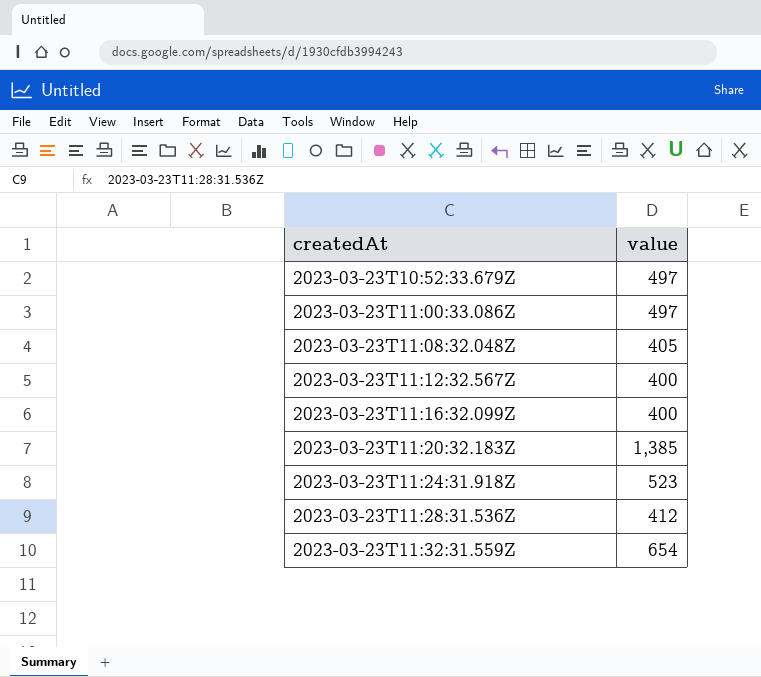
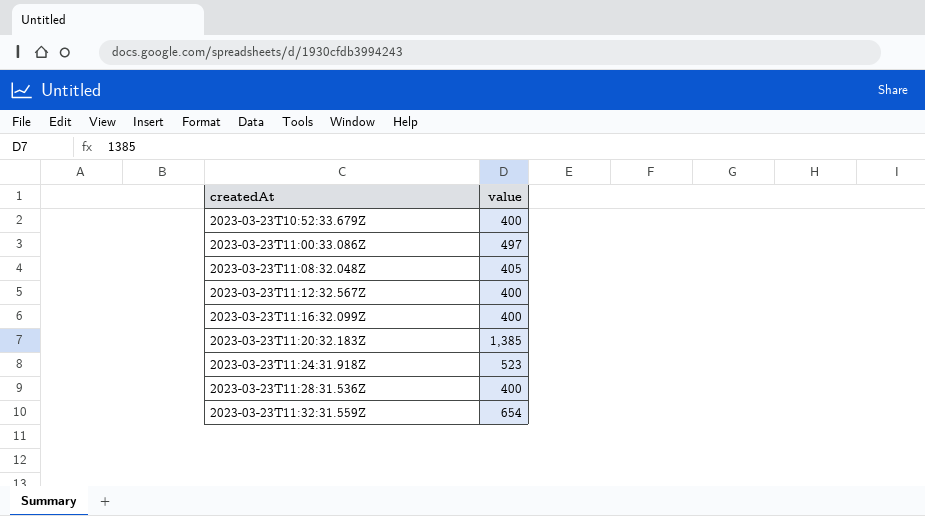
2023-03-23T10:52:33.679Z | value: 497 -> 400
2023-03-23T11:28:31.536Z | value: 412 -> 400

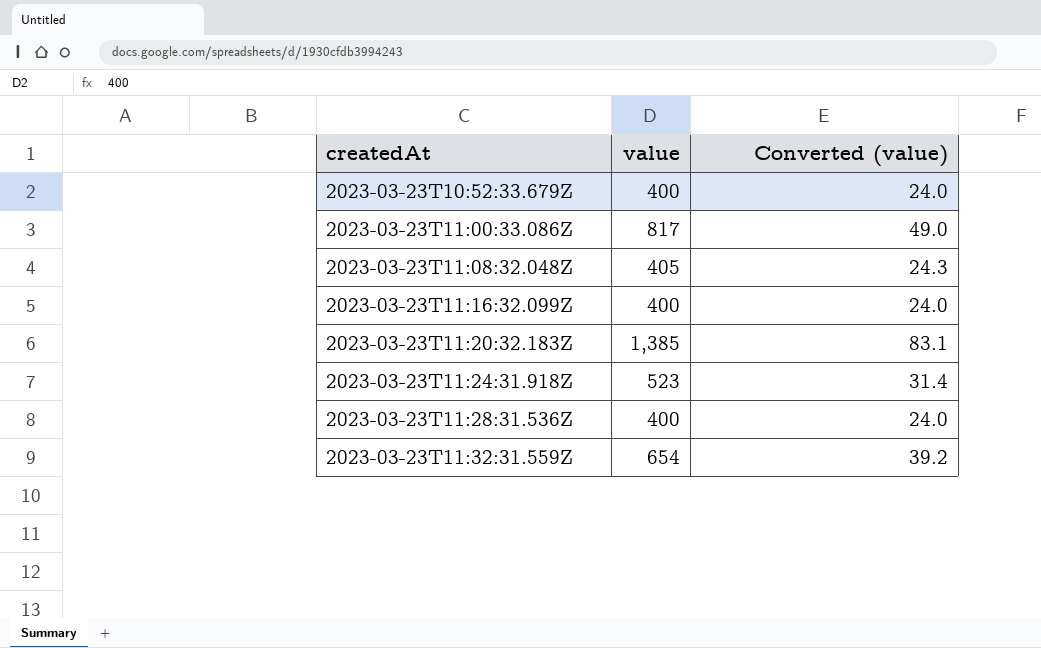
column Converted (value) | formula: none -> [value] * 0.06
row 2023-03-23T11:12:32.567Z: 400 -> none
2023-03-23T11:00:33.086Z | value: 497 -> 817

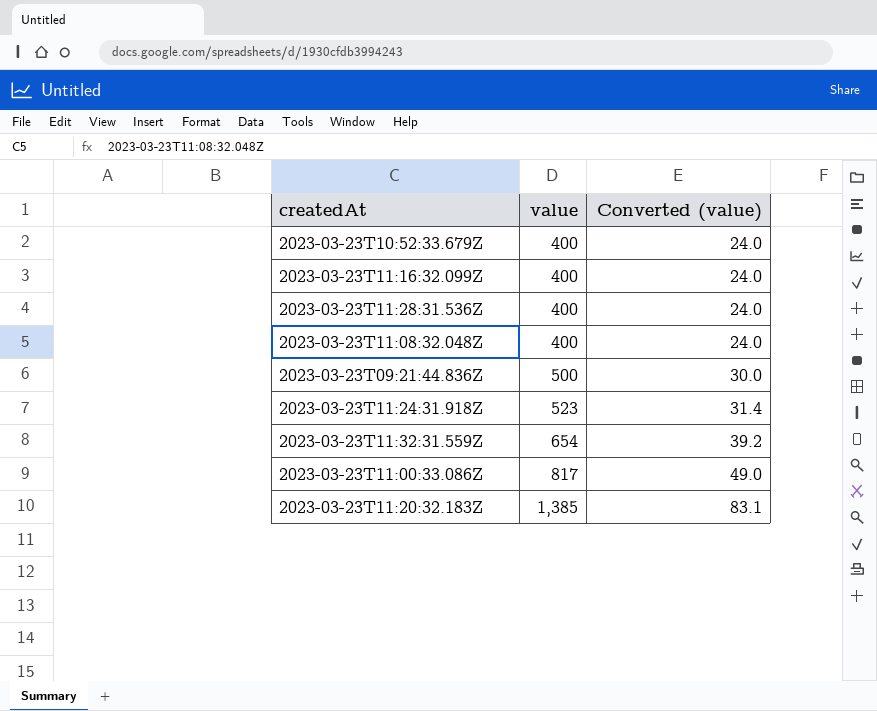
row order: createdAt ascending -> value ascending
2023-03-23T11:08:32.048Z | value: 405 -> 400
2023-03-23T11:08:32.048Z | Converted (value): 24.3 -> 24.0
row 2023-03-23T09:21:44.836Z: none -> 500 | 30.0

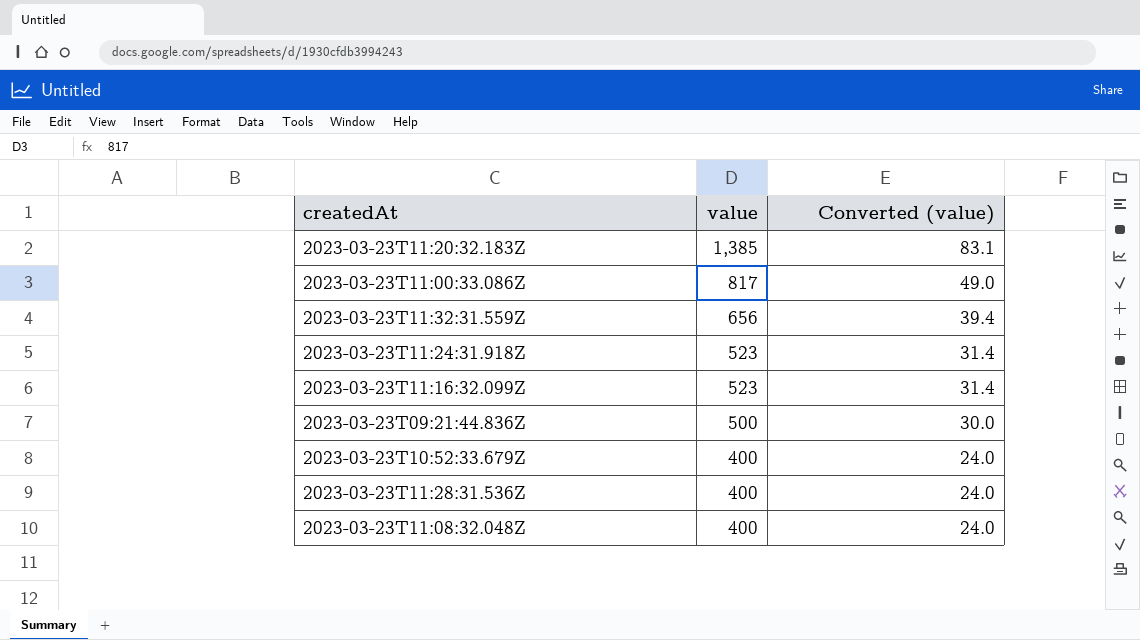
row order: value ascending -> value descending
2023-03-23T11:32:31.559Z | value: 654 -> 656
2023-03-23T11:32:31.559Z | Converted (value): 39.2 -> 39.4
2023-03-23T11:16:32.099Z | value: 400 -> 523
2023-03-23T11:16:32.099Z | Converted (value): 24.0 -> 31.4

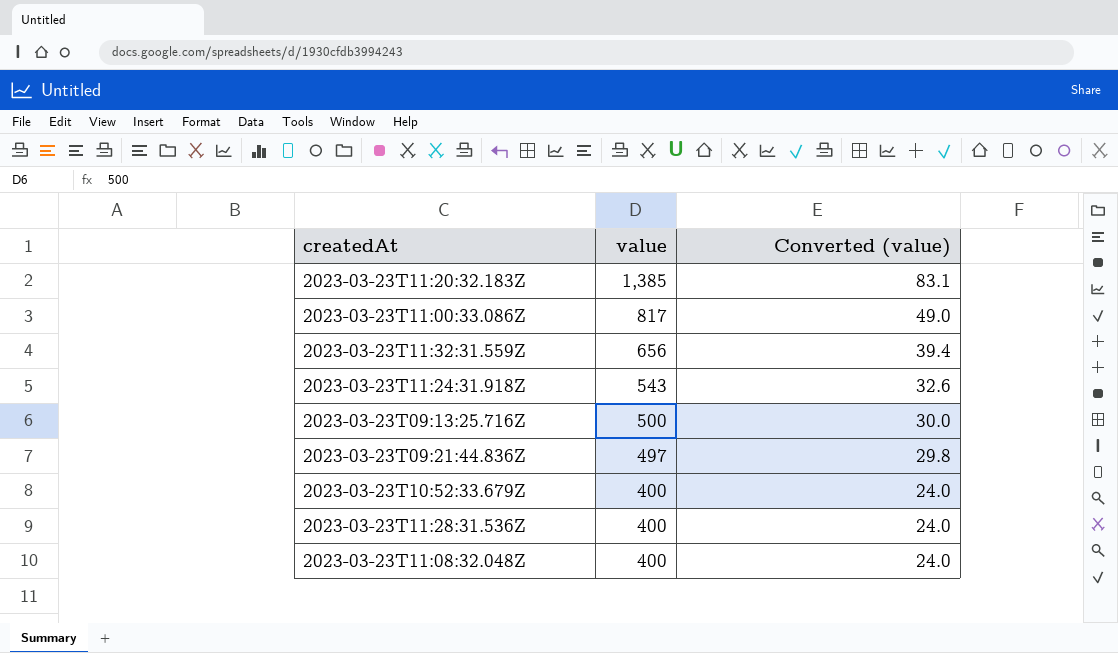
row 2023-03-23T11:16:32.099Z: 523 | 31.4 -> none
2023-03-23T11:24:31.918Z | value: 523 -> 543
2023-03-23T11:24:31.918Z | Converted (value): 31.4 -> 32.6
row 2023-03-23T09:13:25.716Z: none -> 500 | 30.0
2023-03-23T09:21:44.836Z | value: 500 -> 497
2023-03-23T09:21:44.836Z | Converted (value): 30.0 -> 29.8

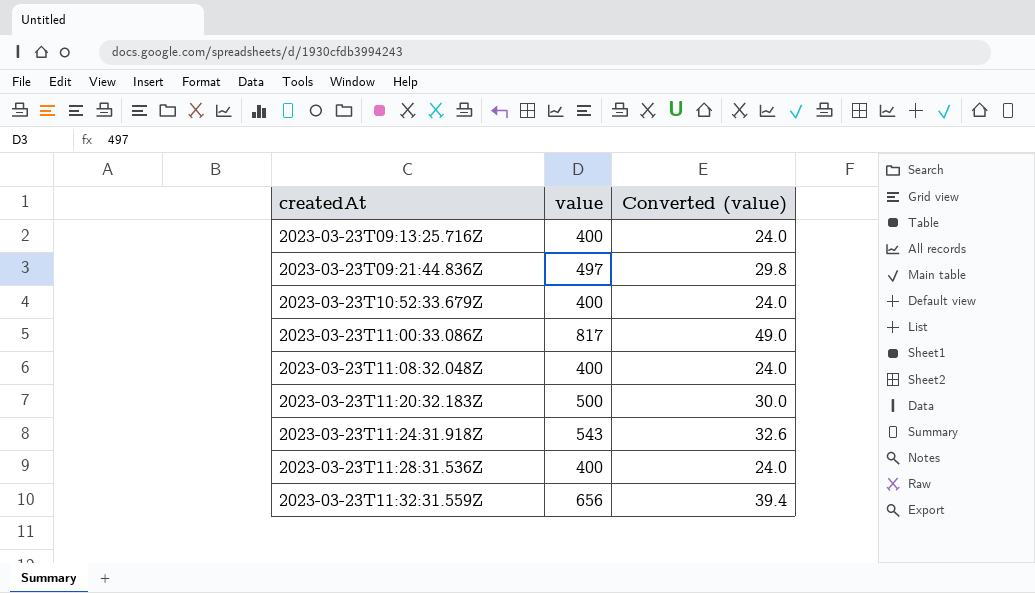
row order: value descending -> createdAt ascending
2023-03-23T09:13:25.716Z | value: 500 -> 400
2023-03-23T09:13:25.716Z | Converted (value): 30.0 -> 24.0
2023-03-23T11:20:32.183Z | value: 1,385 -> 500
2023-03-23T11:20:32.183Z | Converted (value): 83.1 -> 30.0

